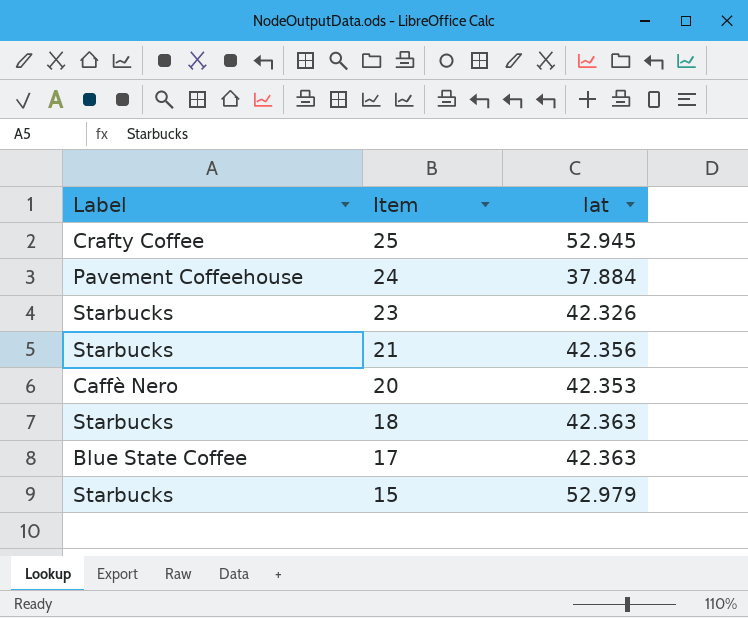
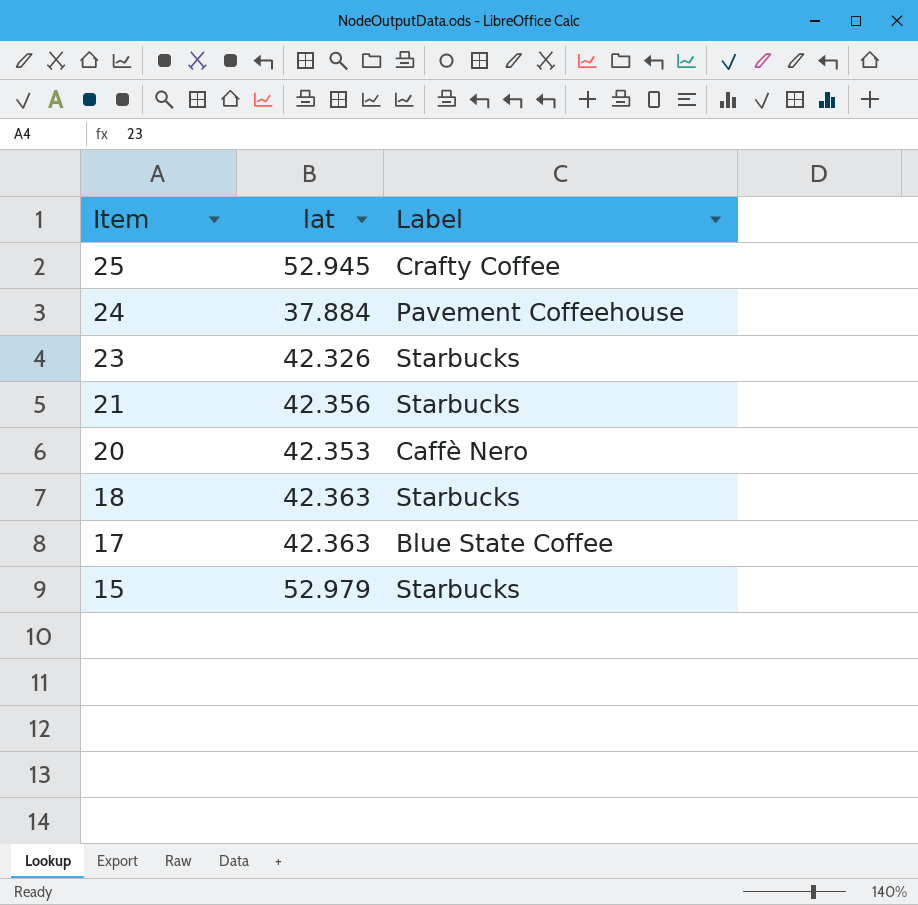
column Label | position: 1 -> 3

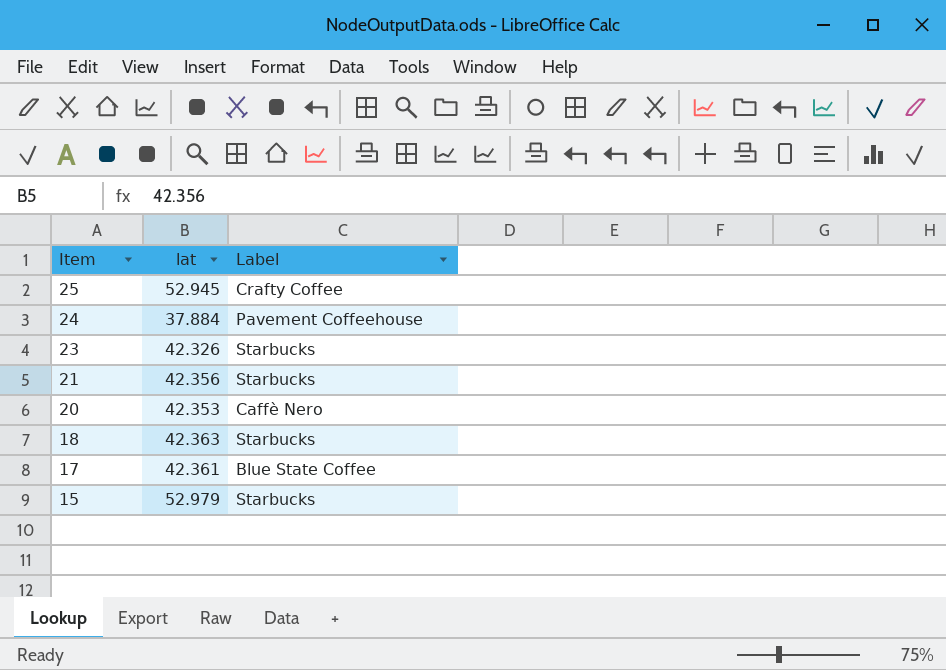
17 | lat: 42.363 -> 42.361

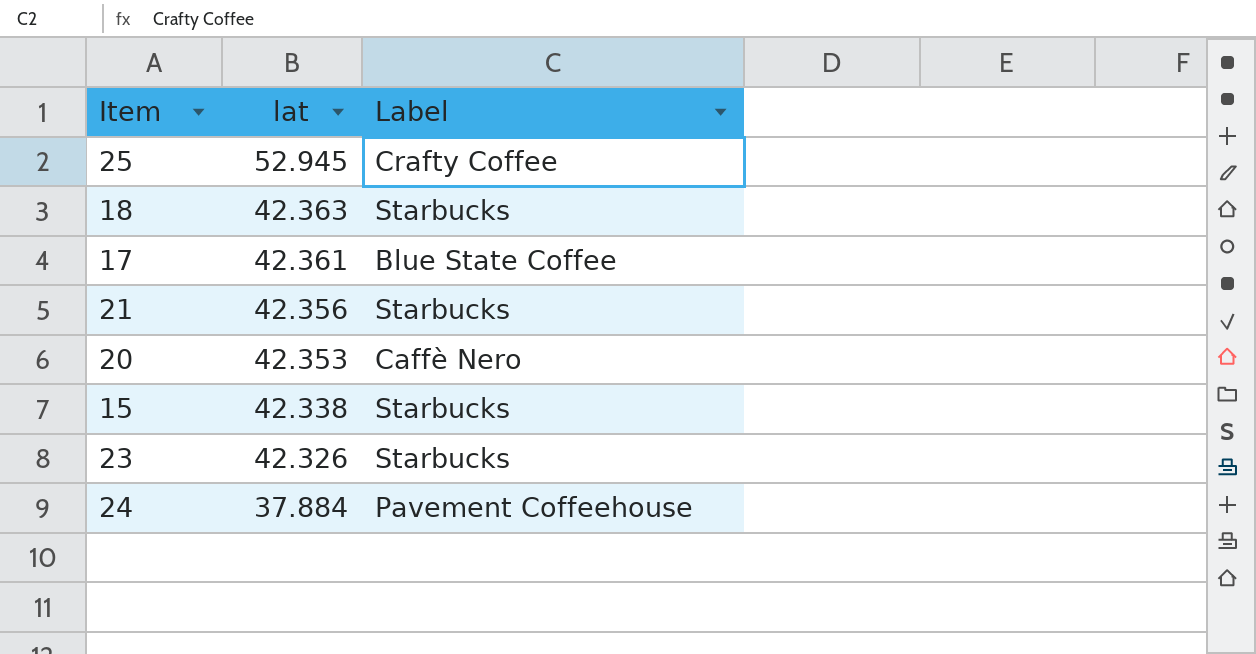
row order: Item descending -> lat descending
15 | lat: 52.979 -> 42.338

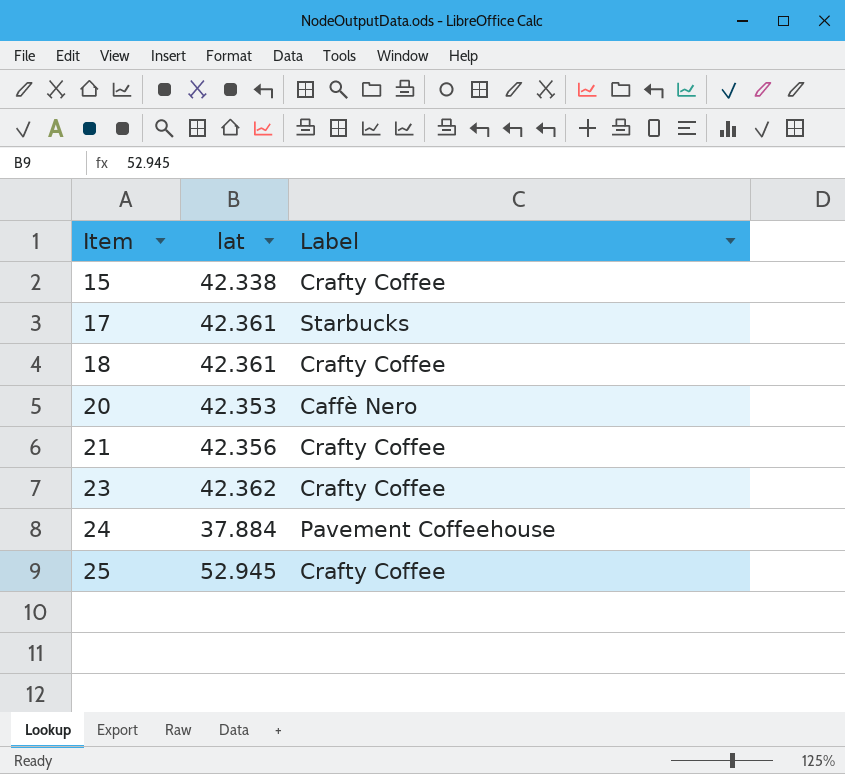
row order: lat descending -> Item ascending
15 | Label: Starbucks -> Crafty Coffee
17 | Label: Blue State Coffee -> Starbucks
18 | lat: 42.363 -> 42.361
18 | Label: Starbucks -> Crafty Coffee
21 | Label: Starbucks -> Crafty Coffee
23 | lat: 42.326 -> 42.362
23 | Label: Starbucks -> Crafty Coffee

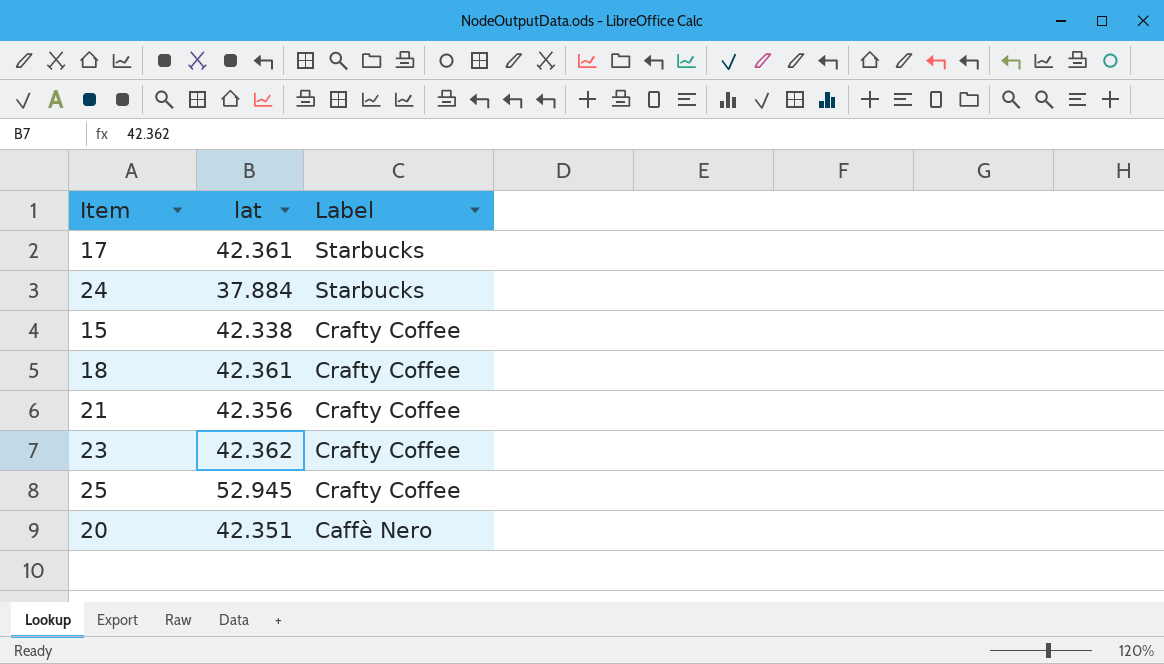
row order: Item ascending -> Label descending
24 | Label: Pavement Coffeehouse -> Starbucks
20 | lat: 42.353 -> 42.351

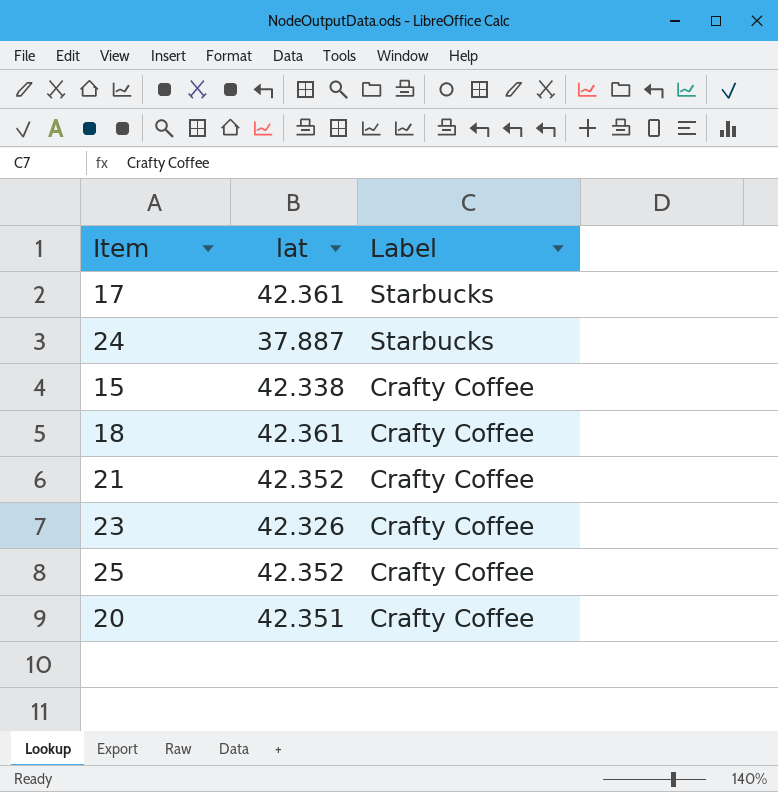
24 | lat: 37.884 -> 37.887
21 | lat: 42.356 -> 42.352
23 | lat: 42.362 -> 42.326
25 | lat: 52.945 -> 42.352
20 | Label: Caffè Nero -> Crafty Coffee

